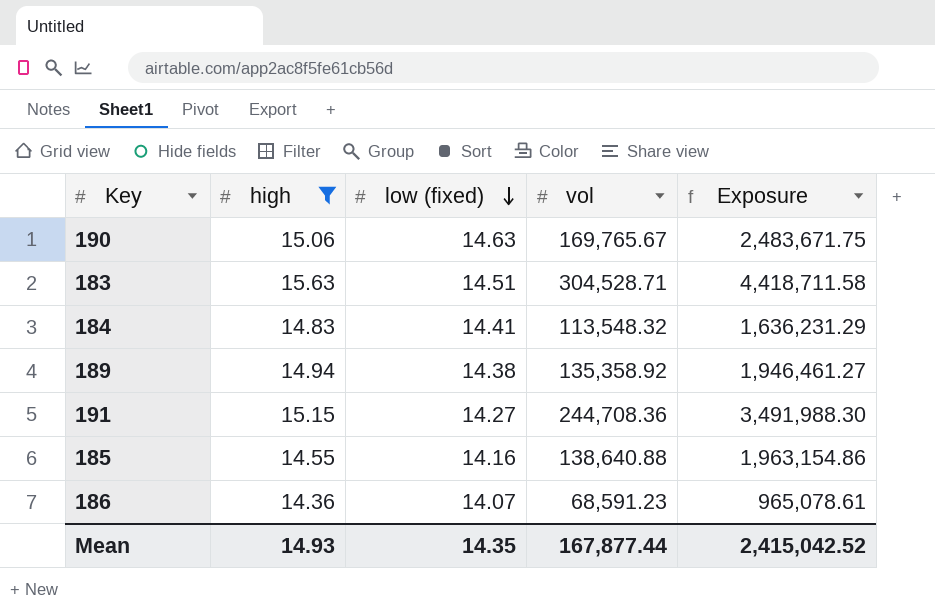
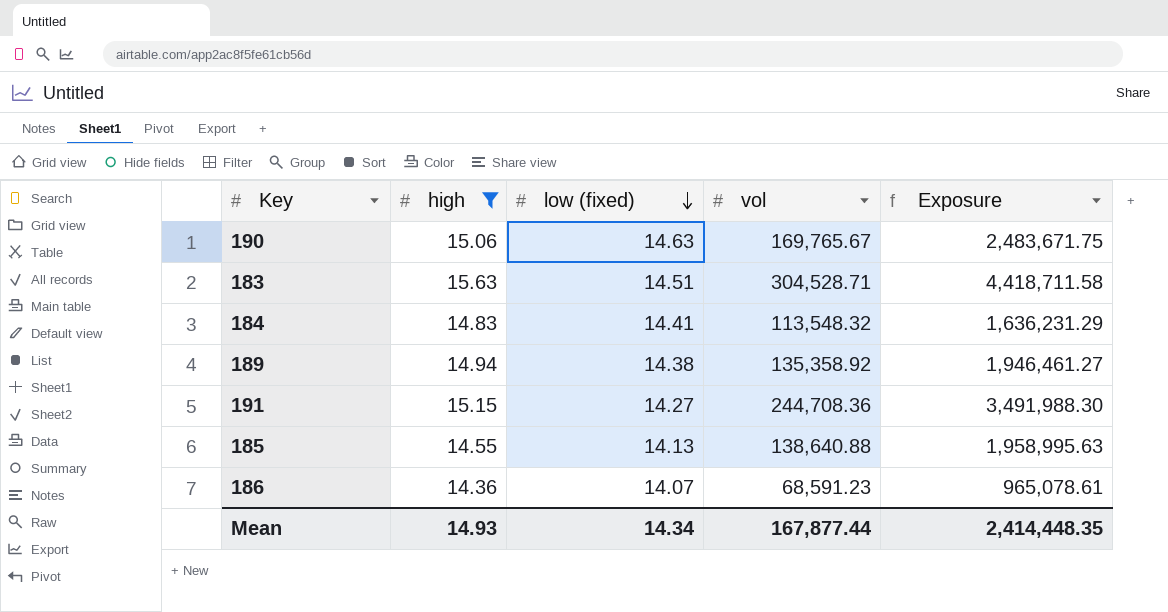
185 | low (fixed): 14.16 -> 14.13
185 | Exposure: 1,963,154.86 -> 1,958,995.63
Mean | low (fixed): 14.35 -> 14.34
Mean | Exposure: 2,415,042.52 -> 2,414,448.35

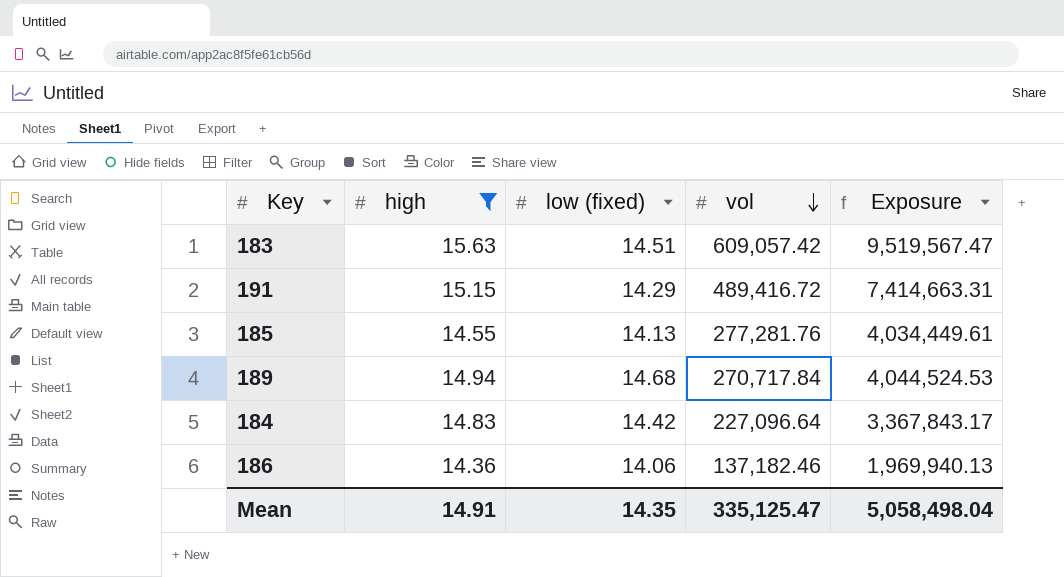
row order: low (fixed) descending -> vol descending
column Exposure | formula: [low (fixed)] * [vol] -> [high] * [vol]
row 190: 15.06 | 14.63 | 169,765.67 | 2,483,671.75 -> none
183 | vol: 304,528.71 -> 609,057.42
191 | low (fixed): 14.27 -> 14.29
191 | vol: 244,708.36 -> 489,416.72
185 | vol: 138,640.88 -> 277,281.76
189 | low (fixed): 14.38 -> 14.68
189 | vol: 135,358.92 -> 270,717.84
184 | low (fixed): 14.41 -> 14.42
184 | vol: 113,548.32 -> 227,096.64
186 | low (fixed): 14.07 -> 14.06
186 | vol: 68,591.23 -> 137,182.46
Mean | high: 14.93 -> 14.91
Mean | low (fixed): 14.34 -> 14.35
Mean | vol: 167,877.44 -> 335,125.47
Mean | Exposure: 2,414,448.35 -> 5,058,498.04

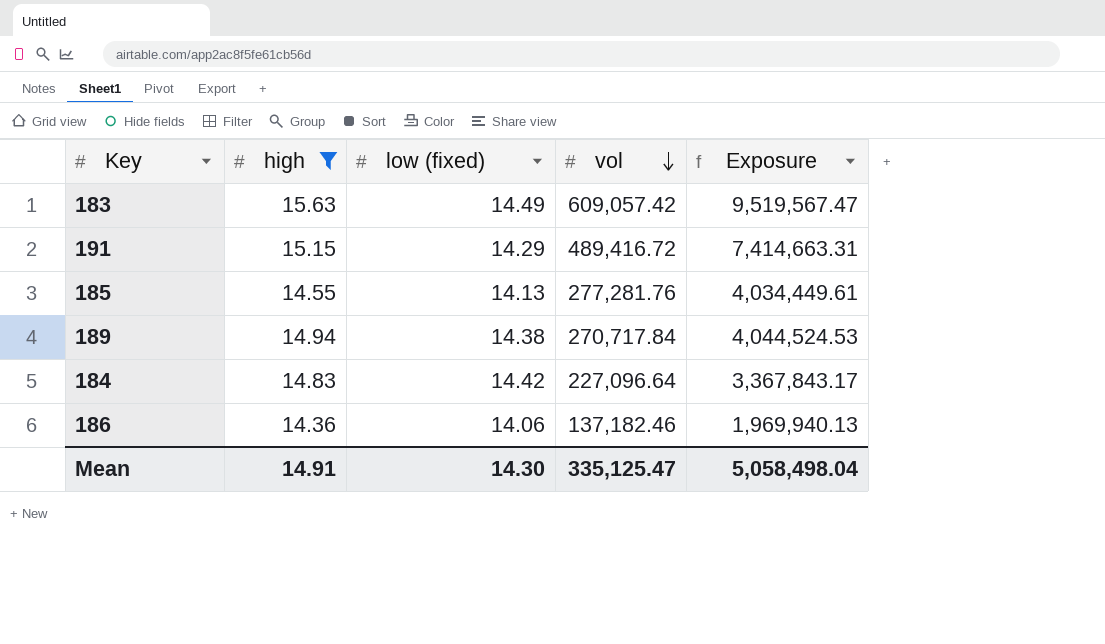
183 | low (fixed): 14.51 -> 14.49
189 | low (fixed): 14.68 -> 14.38
Mean | low (fixed): 14.35 -> 14.30

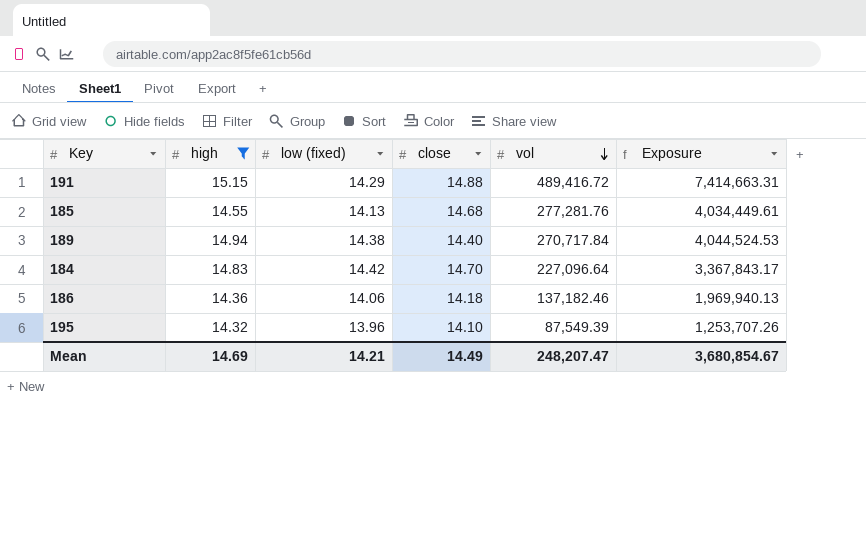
column close | position: none -> 4
row 183: 15.63 | 14.49 | 609,057.42 | 9,519,567.47 -> none
row 195: none -> 14.32 | 13.96 | 14.10 | 87,549.39 | 1,253,707.26
Mean | high: 14.91 -> 14.69
Mean | low (fixed): 14.30 -> 14.21
Mean | vol: 335,125.47 -> 248,207.47
Mean | Exposure: 5,058,498.04 -> 3,680,854.67

